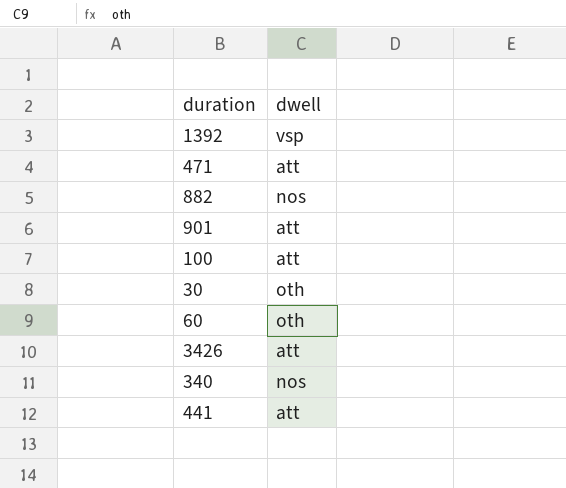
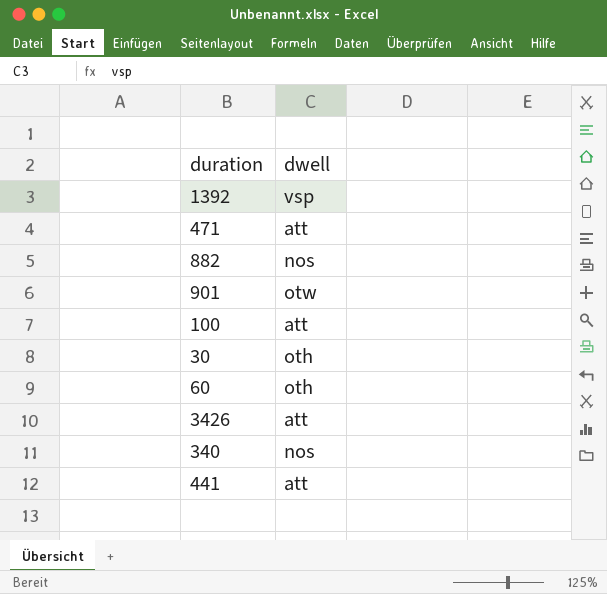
901 | dwell: att -> otw

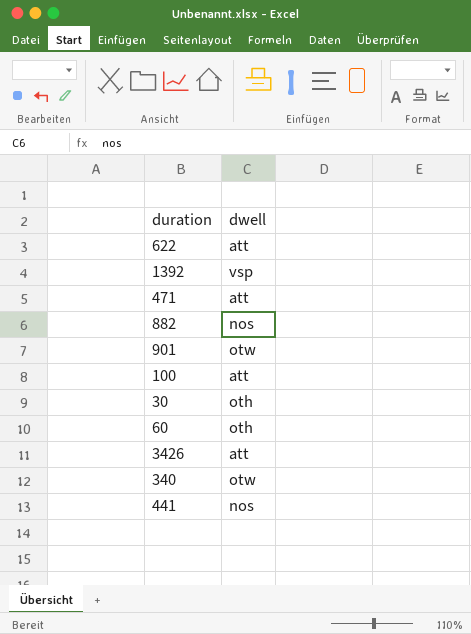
row 622: none -> att
340 | dwell: nos -> otw
441 | dwell: att -> nos

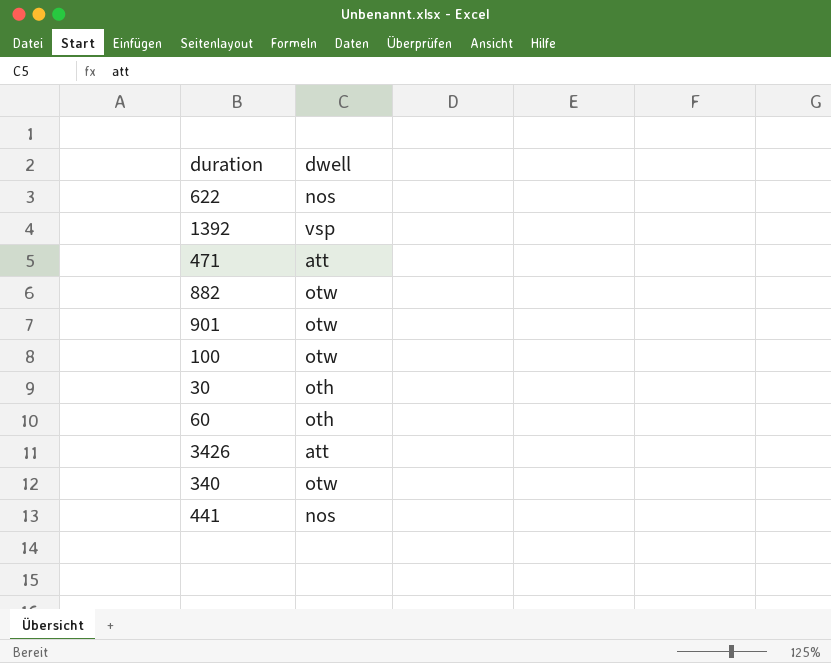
622 | dwell: att -> nos
882 | dwell: nos -> otw
100 | dwell: att -> otw

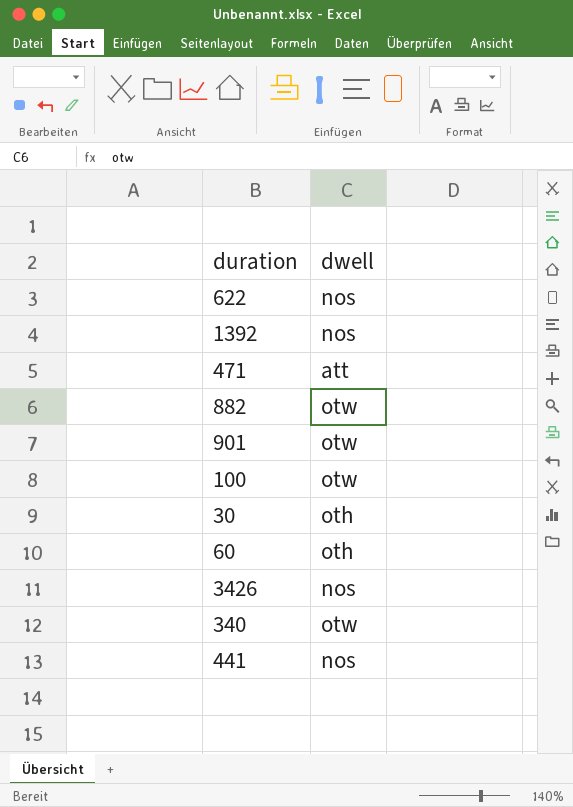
1392 | dwell: vsp -> nos
3426 | dwell: att -> nos

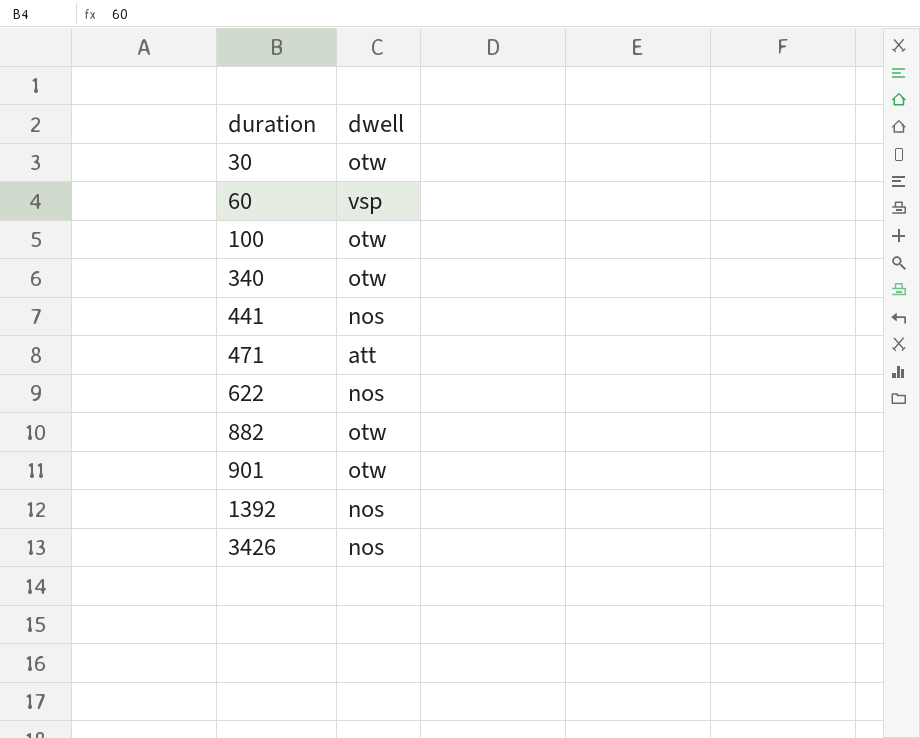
row order: none -> duration ascending
30 | dwell: oth -> otw
60 | dwell: oth -> vsp

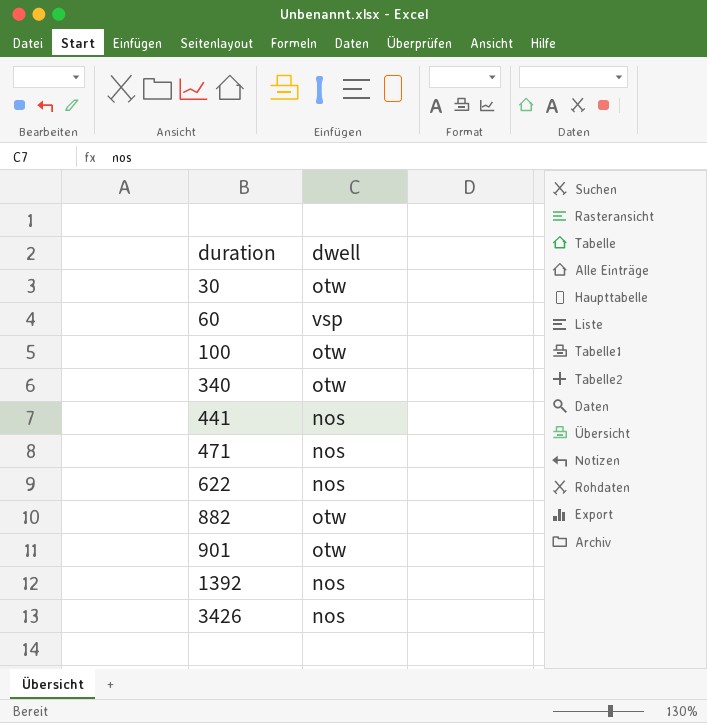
471 | dwell: att -> nos

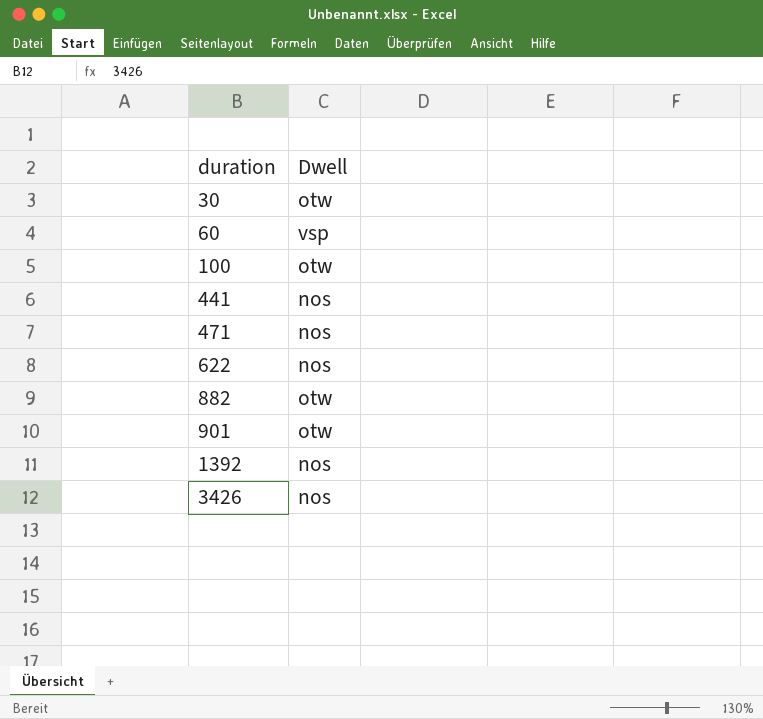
column name: dwell -> Dwell
row 340: otw -> none

